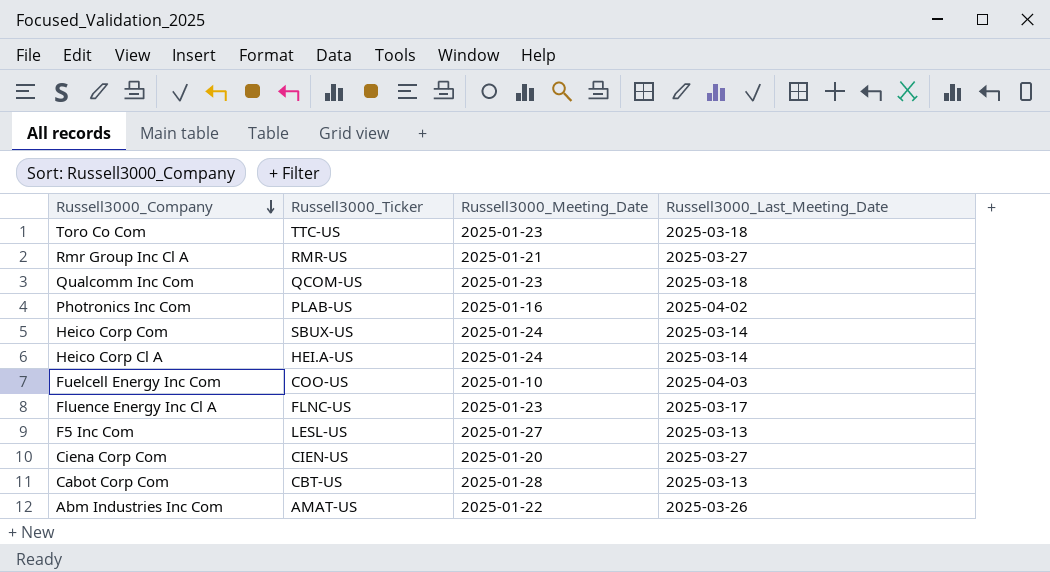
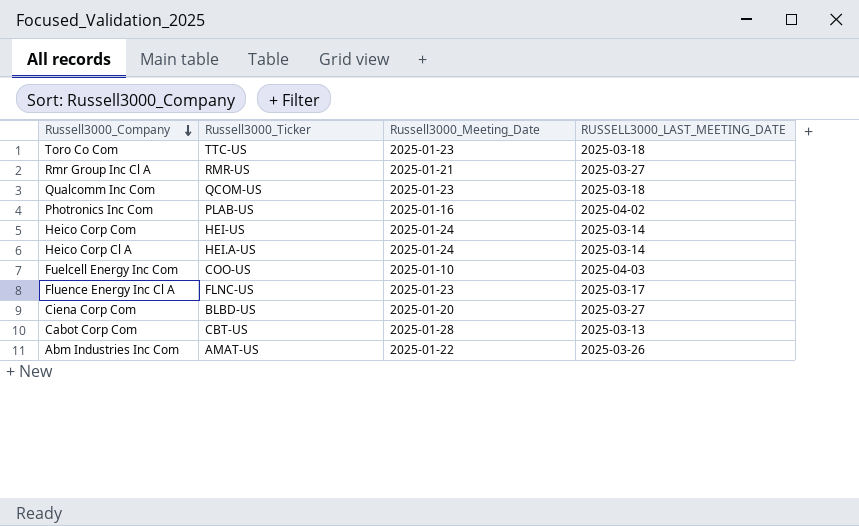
column name: Russell3000_Last_Meeting_Date -> RUSSELL3000_LAST_MEETING_DATE
row F5 Inc Com: LESL-US | 2025-01-27 | 2025-03-13 -> none
Heico Corp Com | Russell3000_Ticker: SBUX-US -> HEI-US
Ciena Corp Com | Russell3000_Ticker: CIEN-US -> BLBD-US

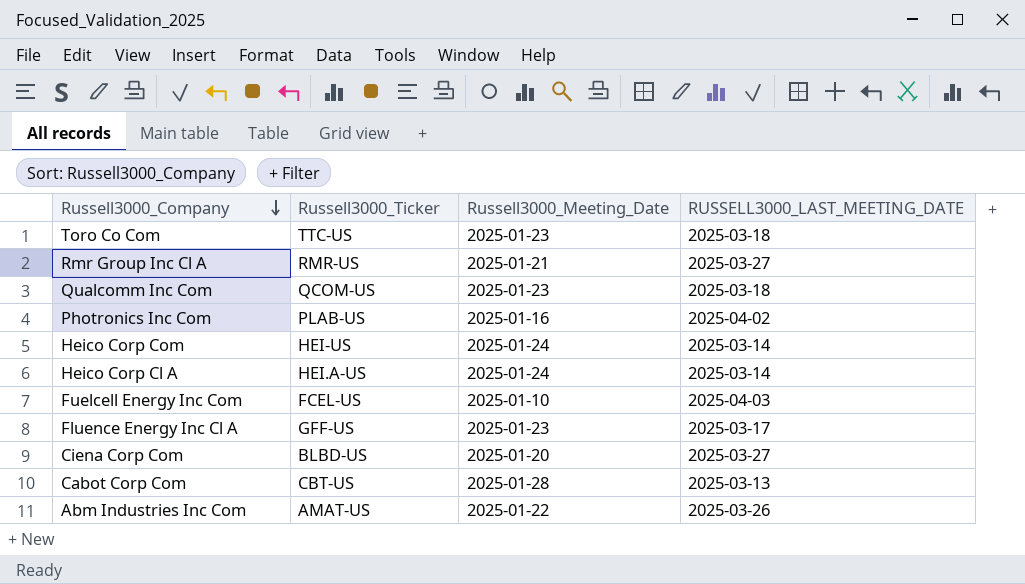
Fuelcell Energy Inc Com | Russell3000_Ticker: COO-US -> FCEL-US
Fluence Energy Inc Cl A | Russell3000_Ticker: FLNC-US -> GFF-US

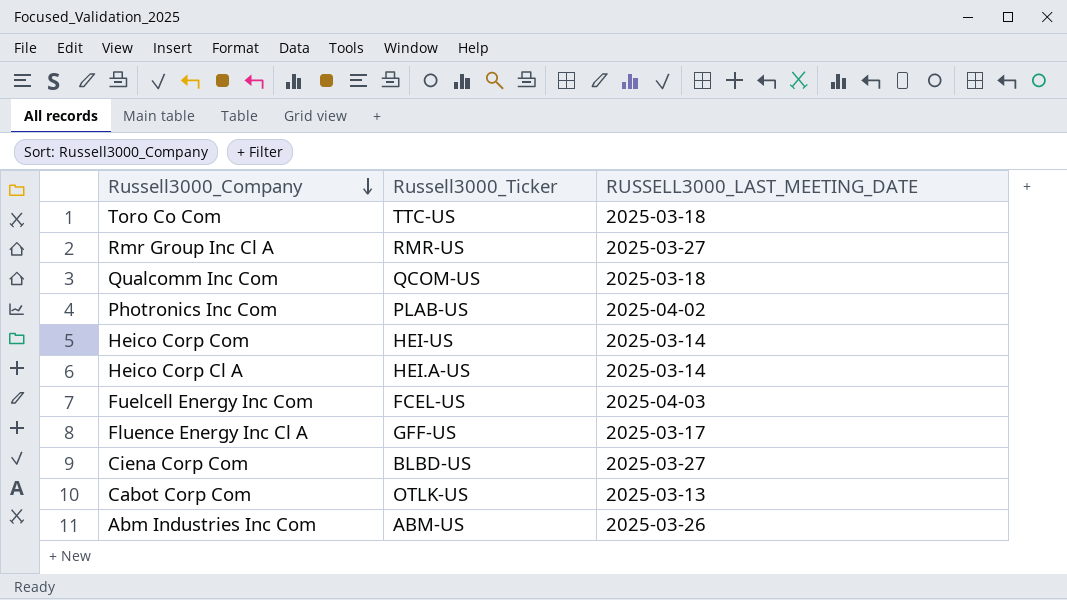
column Russell3000_Meeting_Date | position: 3 -> none
Cabot Corp Com | Russell3000_Ticker: CBT-US -> OTLK-US
Abm Industries Inc Com | Russell3000_Ticker: AMAT-US -> ABM-US

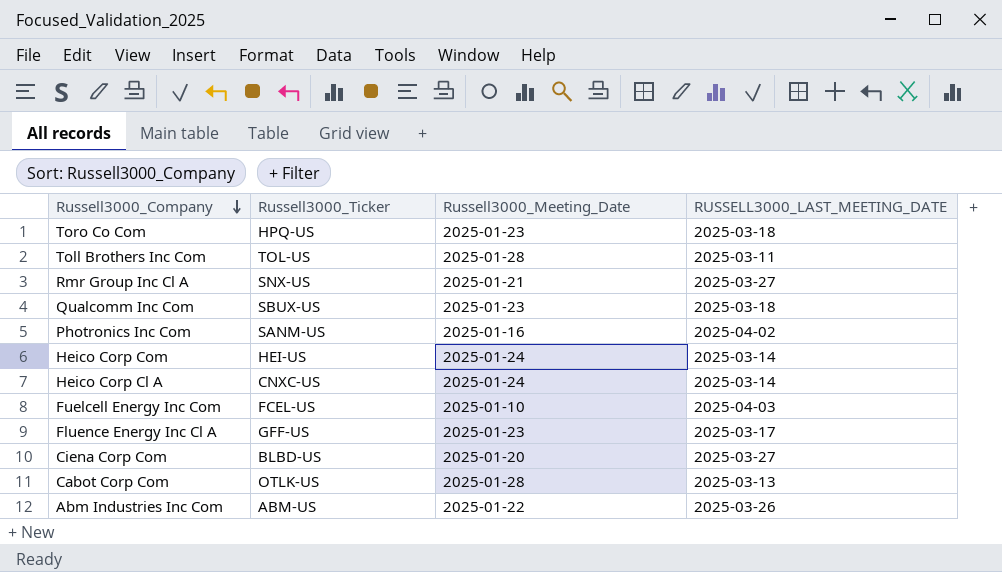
column Russell3000_Meeting_Date | position: none -> 3
Toro Co Com | Russell3000_Ticker: TTC-US -> HPQ-US
row Toll Brothers Inc Com: none -> TOL-US | 2025-01-28 | 2025-03-11
Rmr Group Inc Cl A | Russell3000_Ticker: RMR-US -> SNX-US
Qualcomm Inc Com | Russell3000_Ticker: QCOM-US -> SBUX-US
Photronics Inc Com | Russell3000_Ticker: PLAB-US -> SANM-US
Heico Corp Cl A | Russell3000_Ticker: HEI.A-US -> CNXC-US

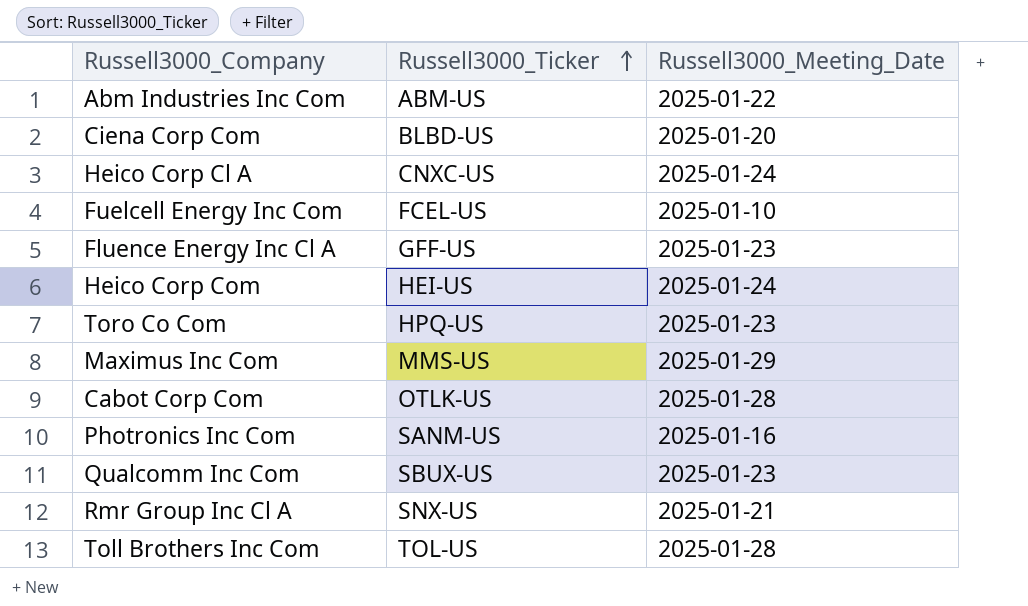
row order: Russell3000_Company descending -> Russell3000_Ticker ascending
column RUSSELL3000_LAST_MEETING_DATE | position: 4 -> none
row Maximus Inc Com: none -> MMS-US | 2025-01-29

